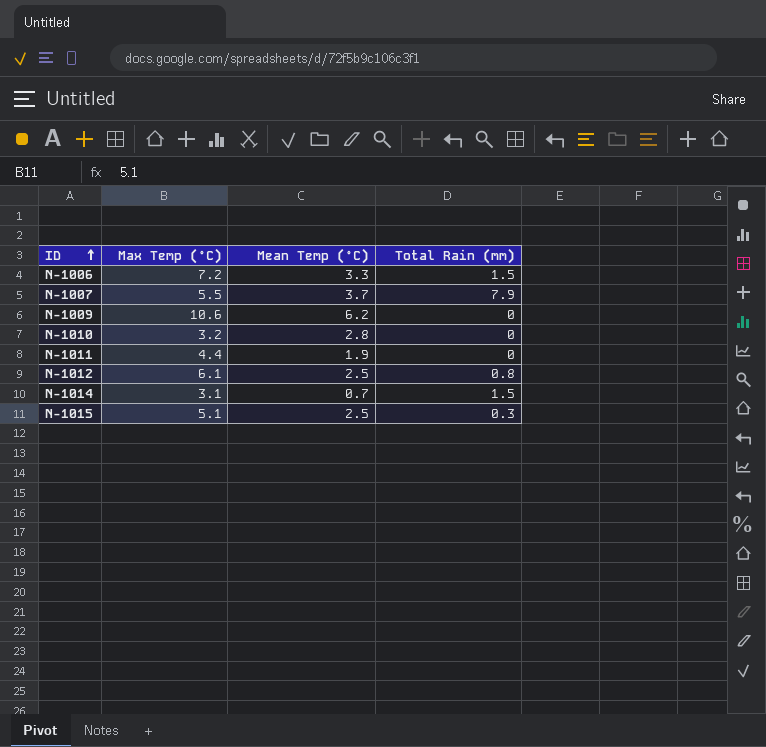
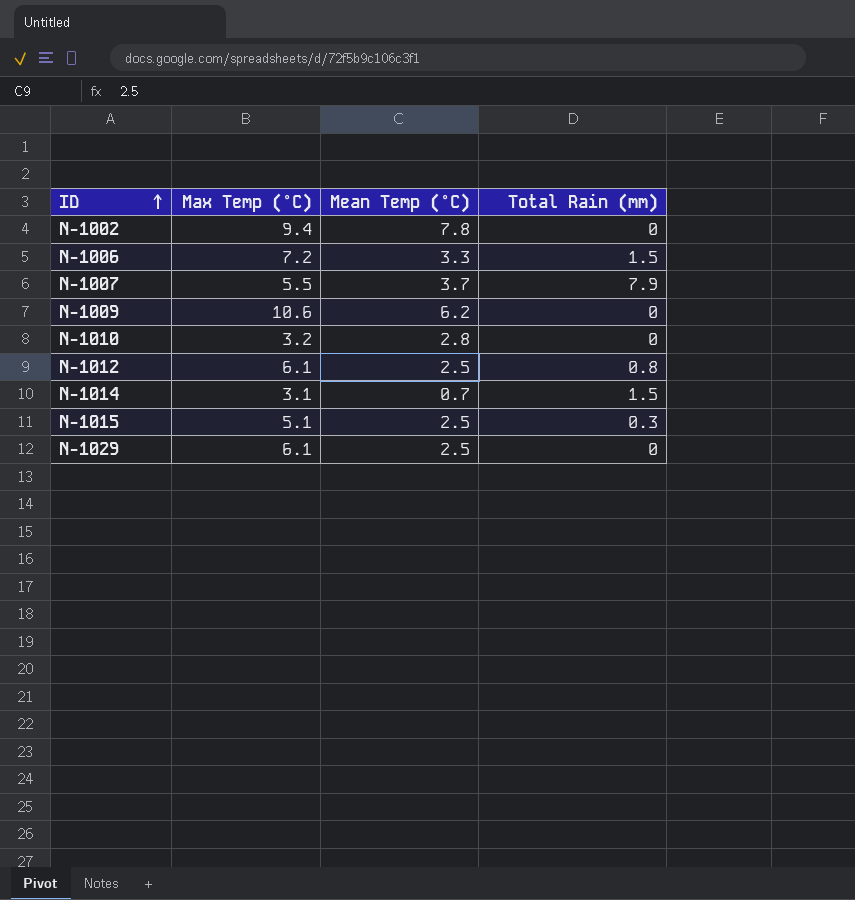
row N-1011: 4.4 | 1.9 | 0 -> none
row N-1002: none -> 9.4 | 7.8 | 0
row N-1029: none -> 6.1 | 2.5 | 0

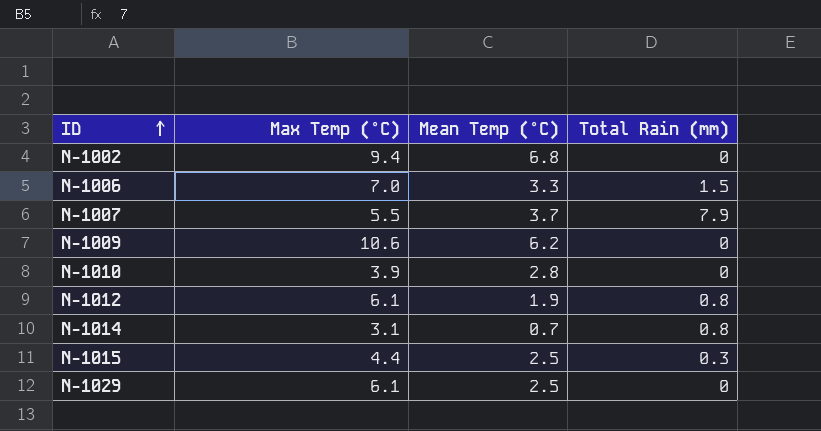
N-1002 | Mean Temp (°C): 7.8 -> 6.8
N-1006 | Max Temp (°C): 7.2 -> 7.0
N-1010 | Max Temp (°C): 3.2 -> 3.9
N-1012 | Mean Temp (°C): 2.5 -> 1.9
N-1014 | Total Rain (mm): 1.5 -> 0.8
N-1015 | Max Temp (°C): 5.1 -> 4.4

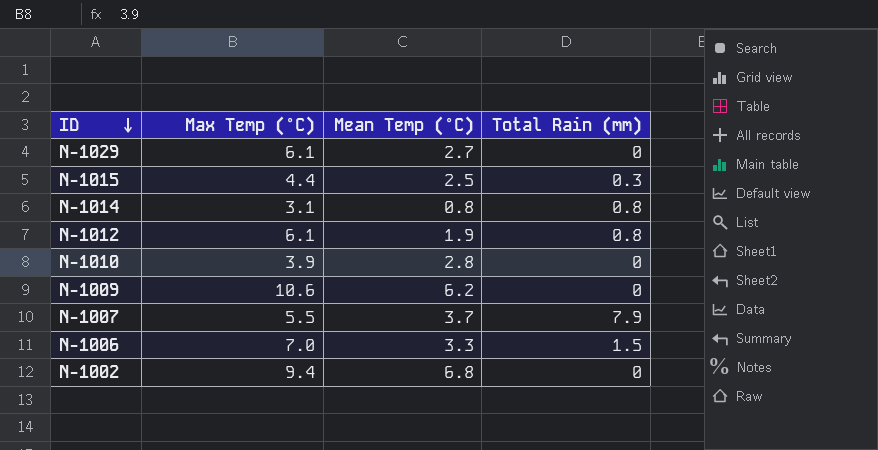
row order: ID ascending -> ID descending
N-1029 | Mean Temp (°C): 2.5 -> 2.7
N-1014 | Mean Temp (°C): 0.7 -> 0.8

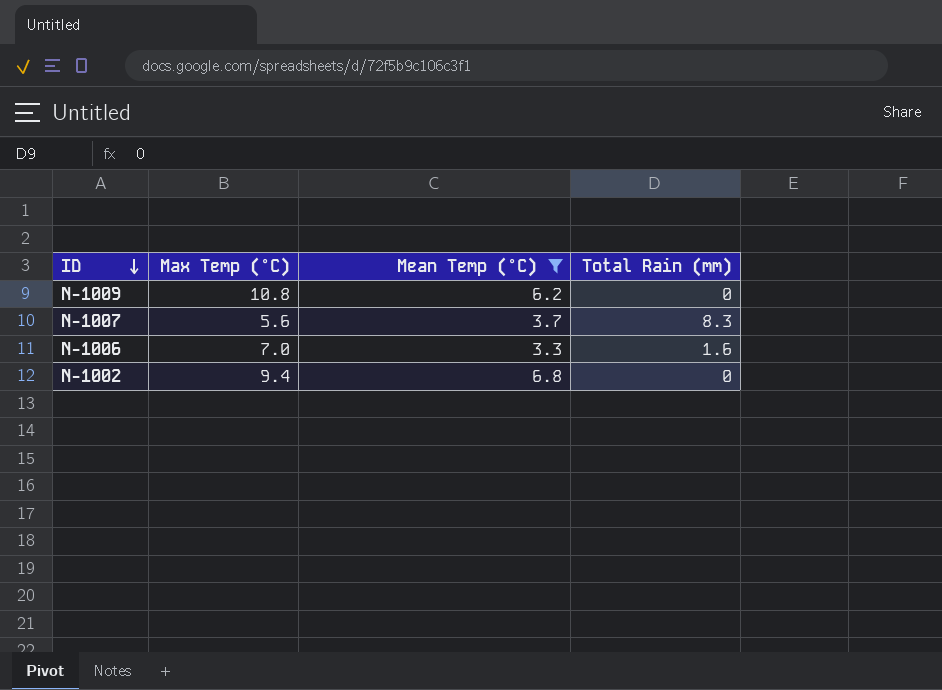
filter: none -> Mean Temp (°C) >= 3.3
N-1009 | Max Temp (°C): 10.6 -> 10.8
N-1007 | Max Temp (°C): 5.5 -> 5.6
N-1007 | Total Rain (mm): 7.9 -> 8.3
N-1006 | Total Rain (mm): 1.5 -> 1.6

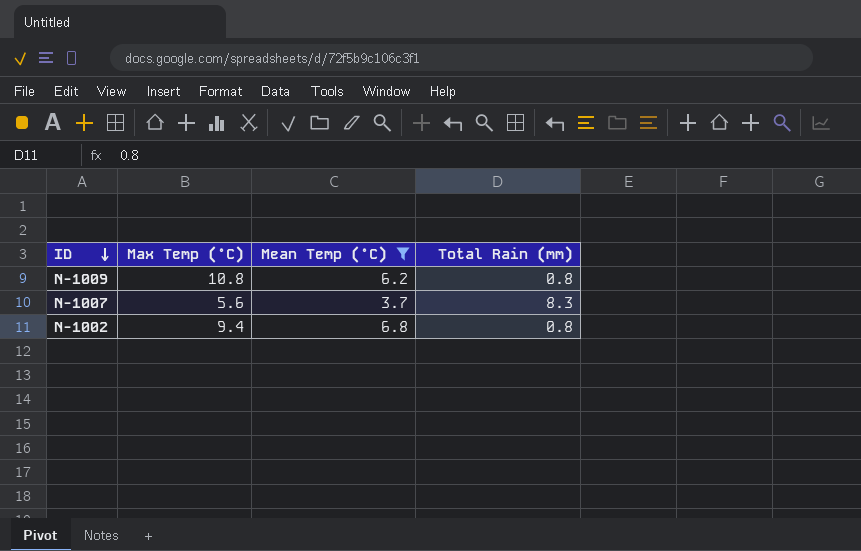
row N-1006: 7.0 | 3.3 | 1.6 -> none
N-1009 | Total Rain (mm): 0 -> 0.8
N-1002 | Total Rain (mm): 0 -> 0.8

